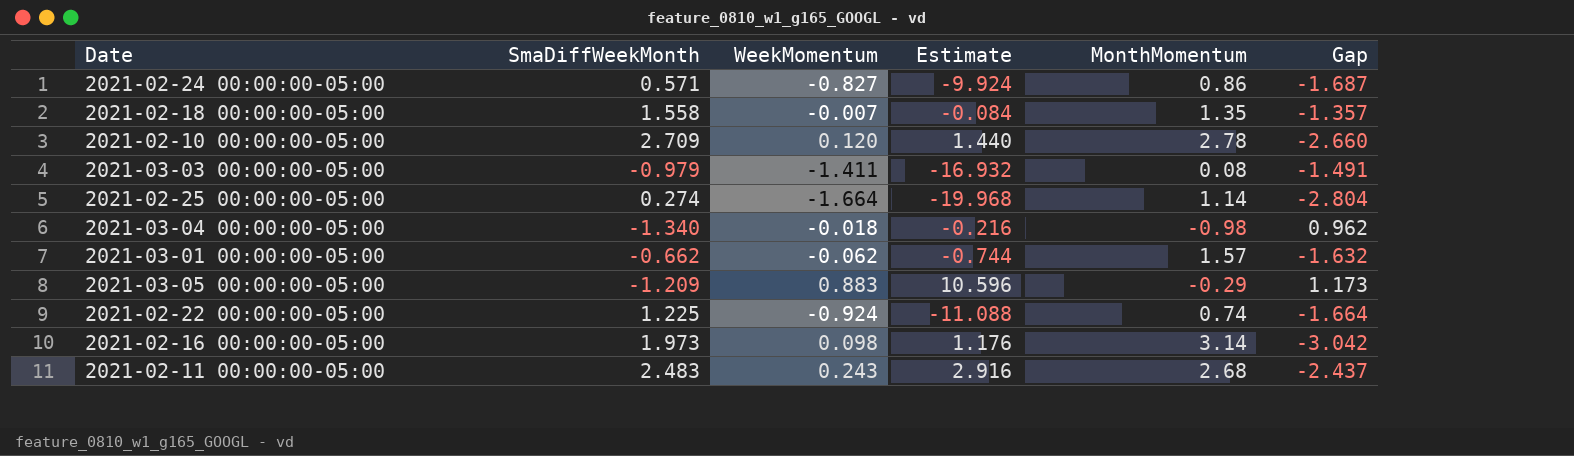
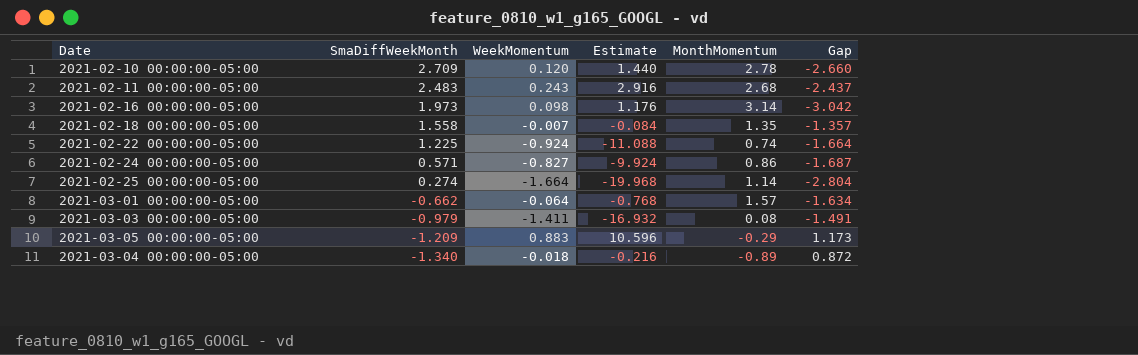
row order: none -> SmaDiffWeekMonth descending
2021-03-01 00:00:00-05:00 | WeekMomentum: -0.062 -> -0.064
2021-03-01 00:00:00-05:00 | Estimate: -0.744 -> -0.768
2021-03-01 00:00:00-05:00 | Gap: -1.632 -> -1.634
2021-03-04 00:00:00-05:00 | MonthMomentum: -0.98 -> -0.89
2021-03-04 00:00:00-05:00 | Gap: 0.962 -> 0.872

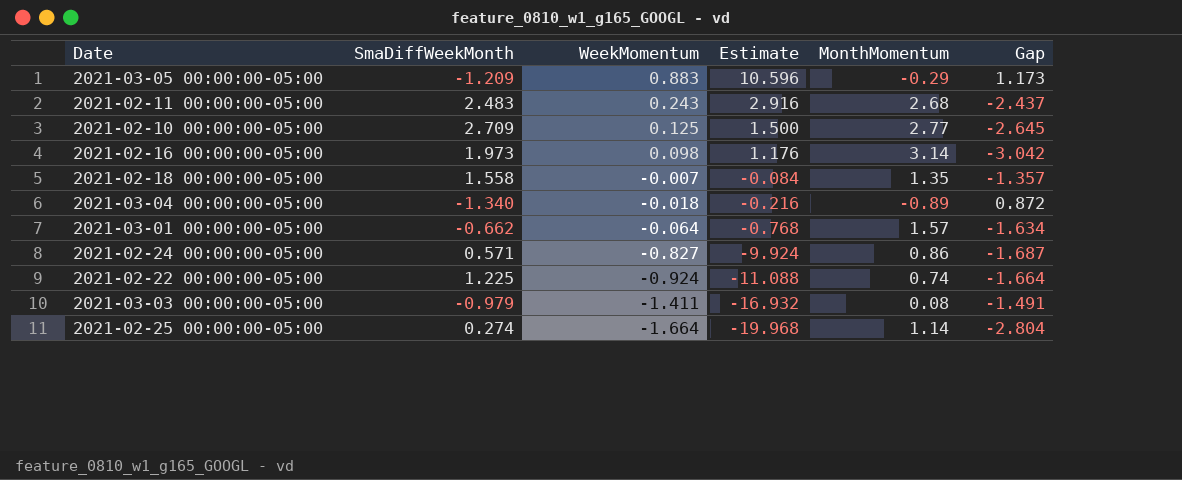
row order: SmaDiffWeekMonth descending -> WeekMomentum descending
2021-02-10 00:00:00-05:00 | WeekMomentum: 0.120 -> 0.125
2021-02-10 00:00:00-05:00 | Estimate: 1.440 -> 1.500
2021-02-10 00:00:00-05:00 | MonthMomentum: 2.78 -> 2.77
2021-02-10 00:00:00-05:00 | Gap: -2.660 -> -2.645

